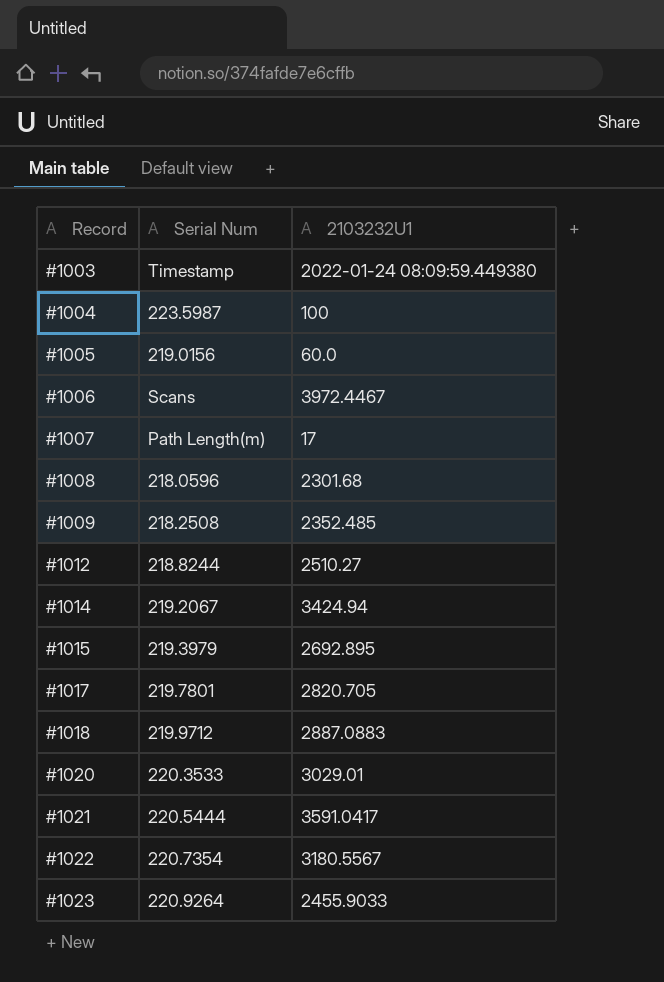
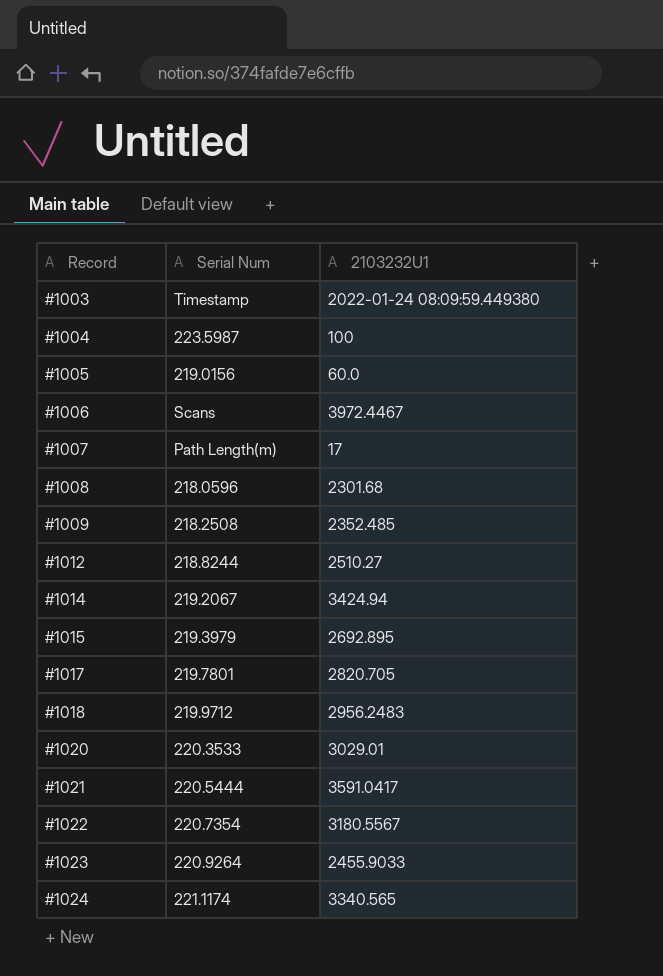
#1018 | 2103232U1: 2887.0883 -> 2956.2483
row #1024: none -> 221.1174 | 3340.565

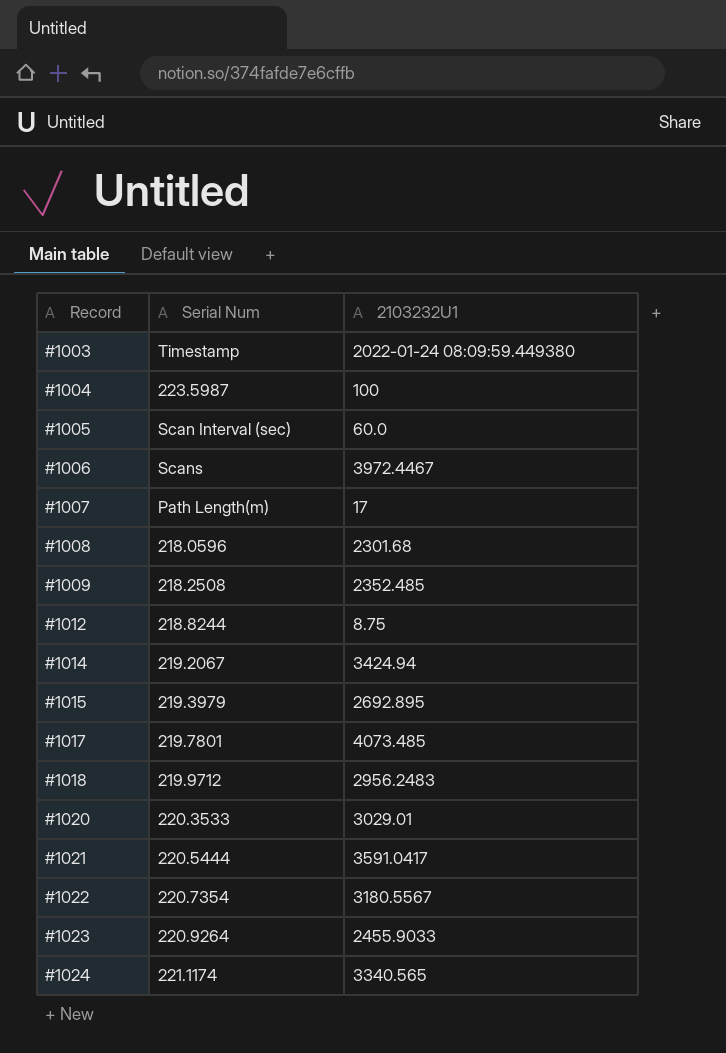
#1005 | Serial Num: 219.0156 -> Scan Interval (sec)
#1012 | 2103232U1: 2510.27 -> 8.75
#1017 | 2103232U1: 2820.705 -> 4073.485

